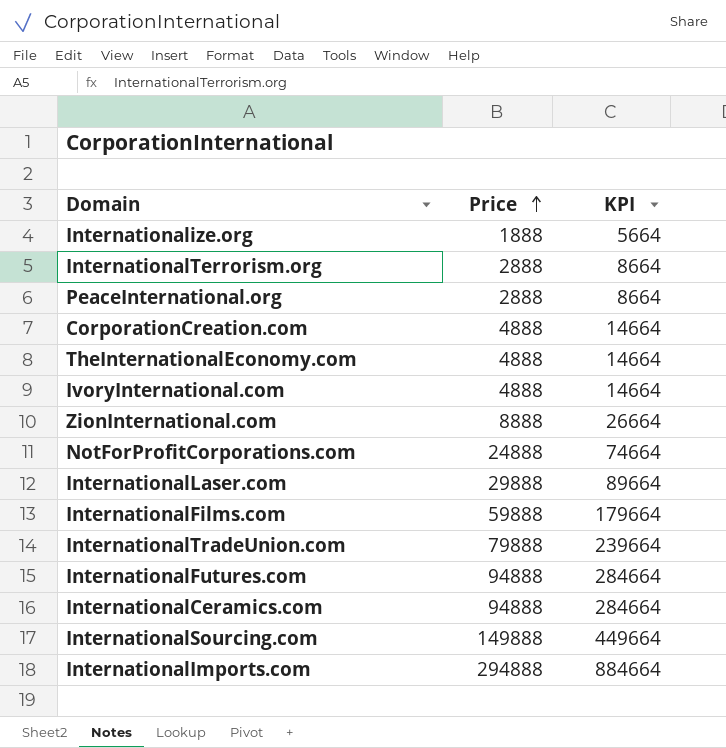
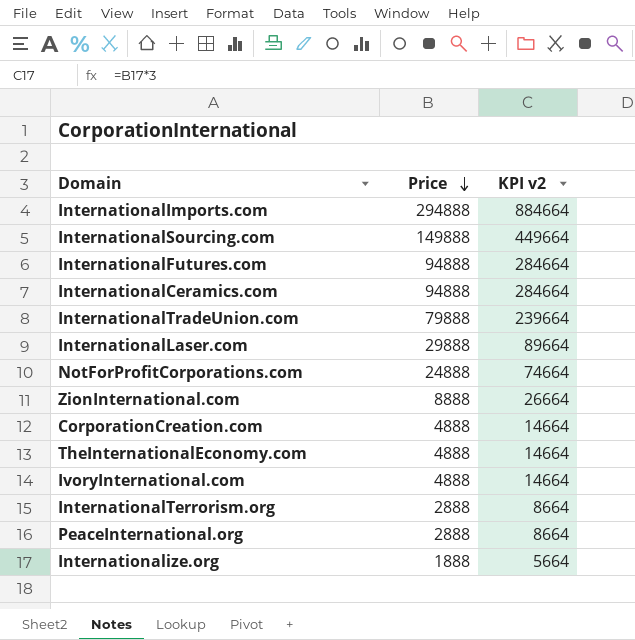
row order: Price ascending -> Price descending
column name: KPI -> KPI v2
row InternationalFilms.com: 59888 | 179664 -> none

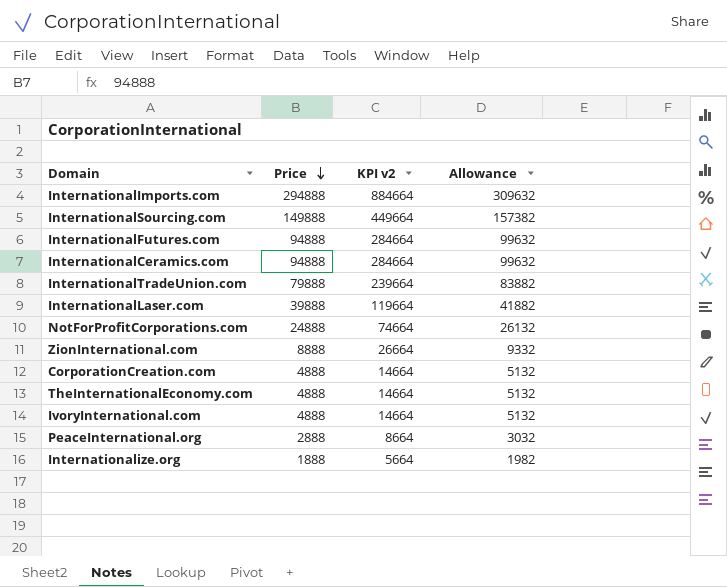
column Allowance | formula: none -> [Price] * 1.05
row InternationalTerrorism.org: 2888 | 8664 -> none
InternationalLaser.com | Price: 29888 -> 39888
InternationalLaser.com | KPI v2: 89664 -> 119664

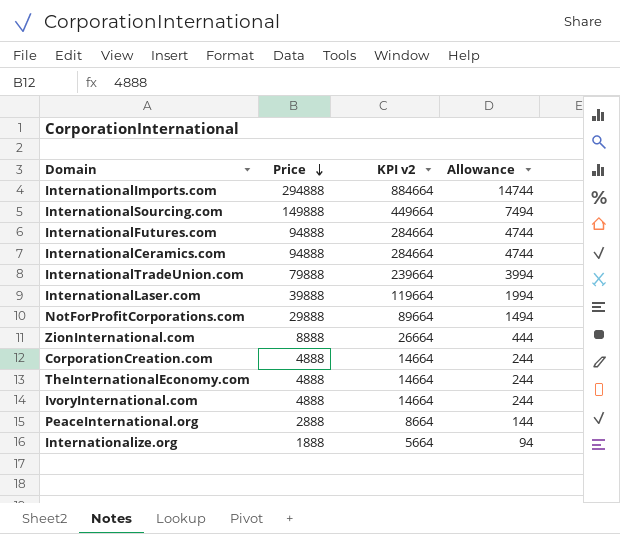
column Allowance | formula: [Price] * 1.05 -> [Price] * 0.05
NotForProfitCorporations.com | Price: 24888 -> 29888
NotForProfitCorporations.com | KPI v2: 74664 -> 89664

